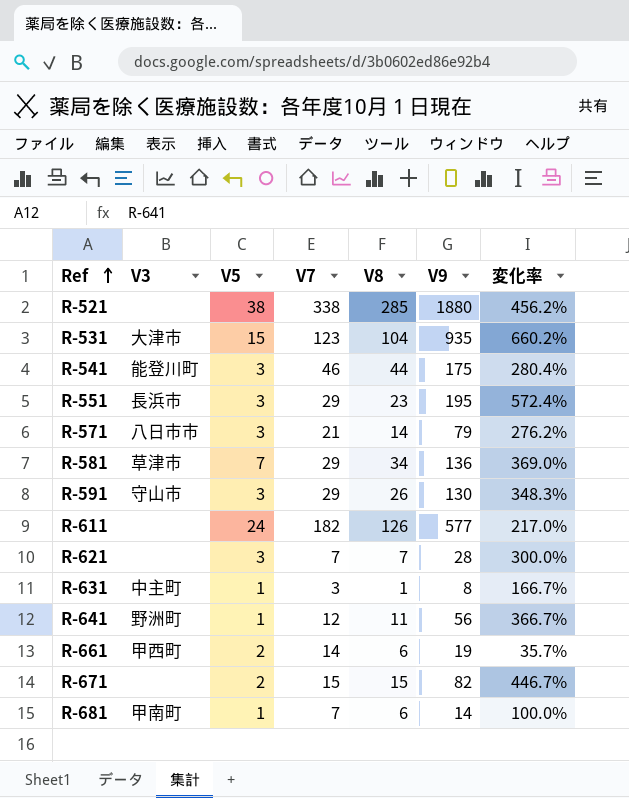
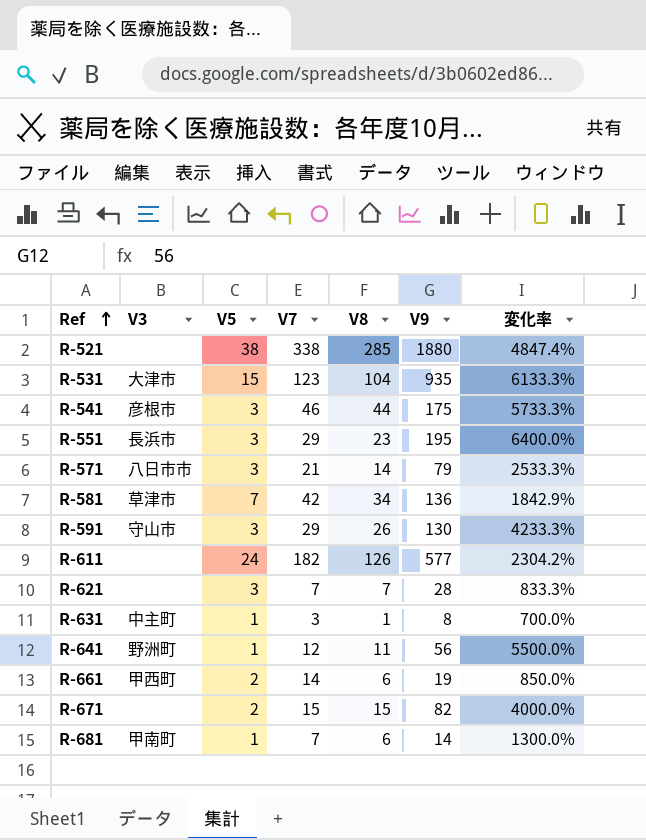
column 変化率 | formula: ([V9] - [V7]) / [V7] -> ([V9] - [V5]) / [V5]
R-541 | V3: 能登川町 -> 彦根市
R-581 | V7: 29 -> 42

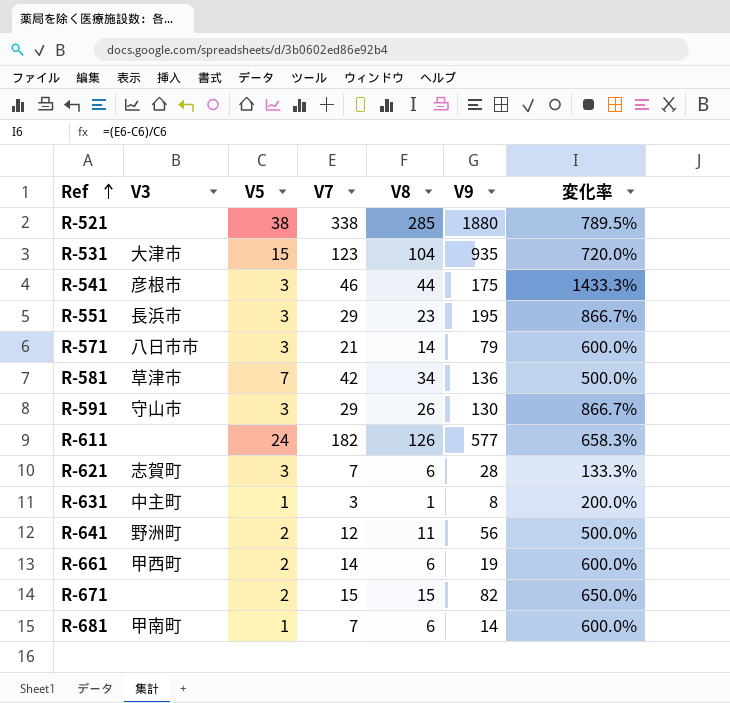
column 変化率 | formula: ([V9] - [V5]) / [V5] -> ([V7] - [V5]) / [V5]
R-621 | V3: none -> 志賀町
R-621 | V8: 7 -> 6
R-641 | V5: 1 -> 2

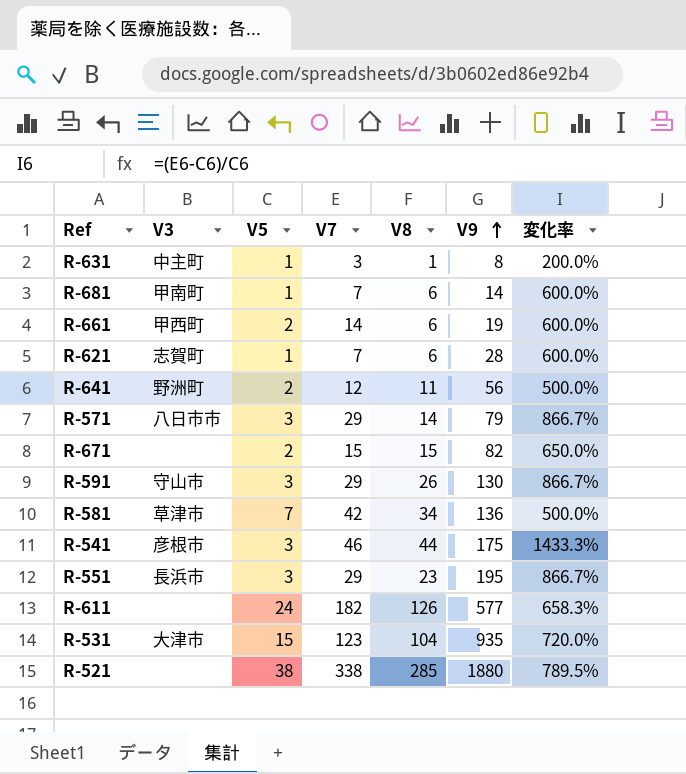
row order: Ref ascending -> V9 ascending
R-621 | V5: 3 -> 1
R-621 | 変化率: 133.3% -> 600.0%
R-571 | V7: 21 -> 29
R-571 | 変化率: 600.0% -> 866.7%

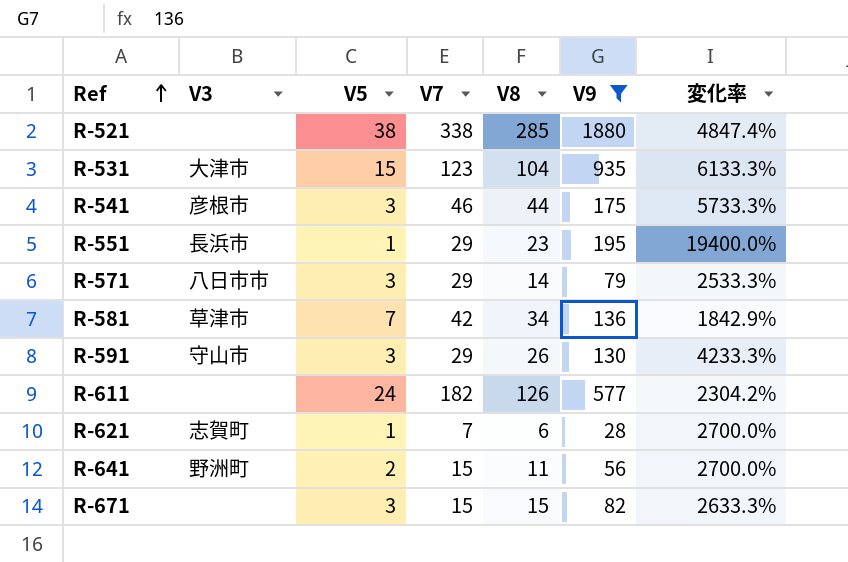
filter: none -> V9 >= 28
row order: V9 ascending -> Ref ascending
column 変化率 | formula: ([V7] - [V5]) / [V5] -> ([V9] - [V5]) / [V5]
R-551 | V5: 3 -> 1
R-641 | V7: 12 -> 15
R-671 | V5: 2 -> 3

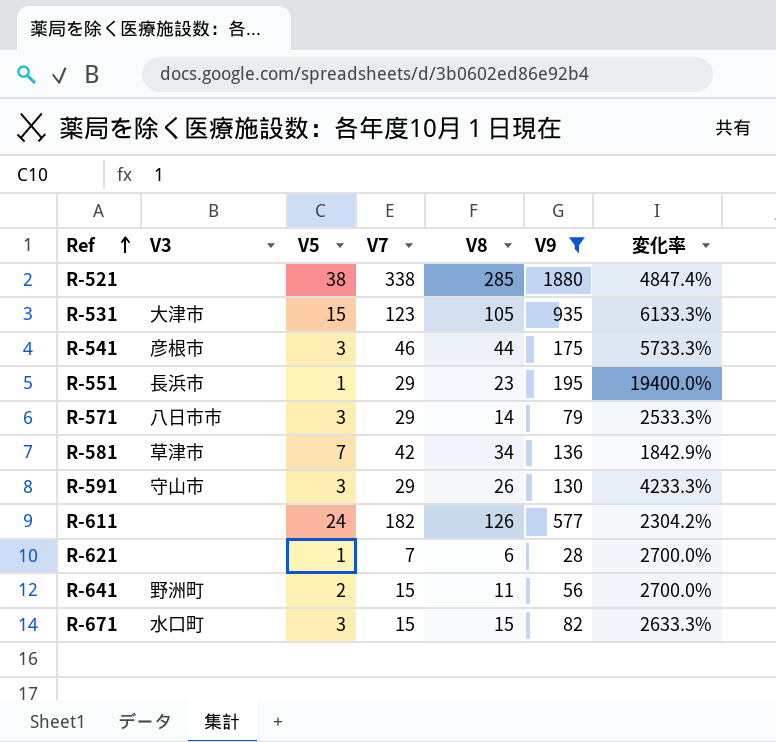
R-531 | V8: 104 -> 105
R-621 | V3: 志賀町 -> none
R-671 | V3: none -> 水口町

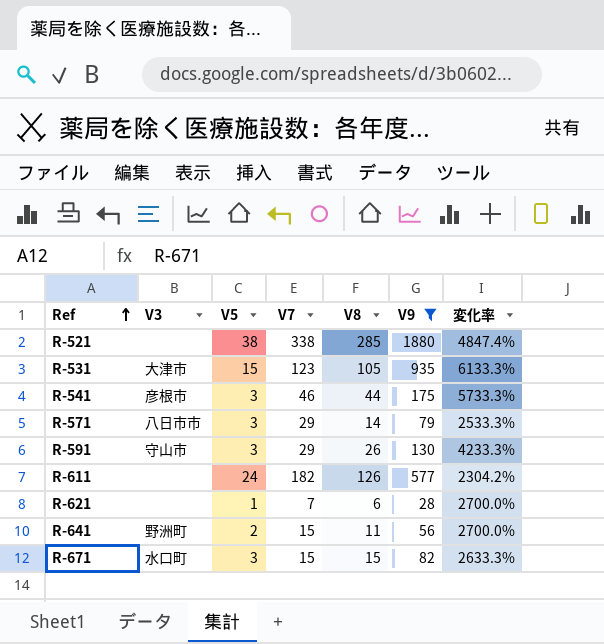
row R-551: 長浜市 | 1 | 29 | 23 | 195 | 19400.0% -> none
row R-581: 草津市 | 7 | 42 | 34 | 136 | 1842.9% -> none

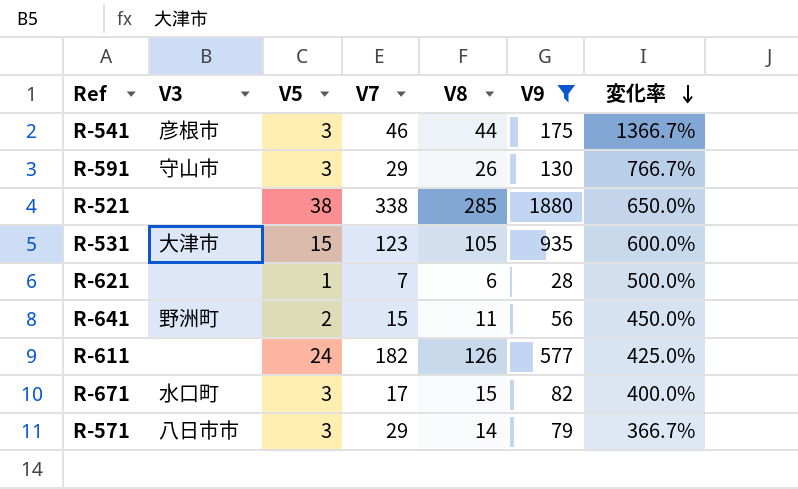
row order: Ref ascending -> 変化率 descending
column 変化率 | formula: ([V9] - [V5]) / [V5] -> ([V8] - [V5]) / [V5]
R-671 | V7: 15 -> 17

